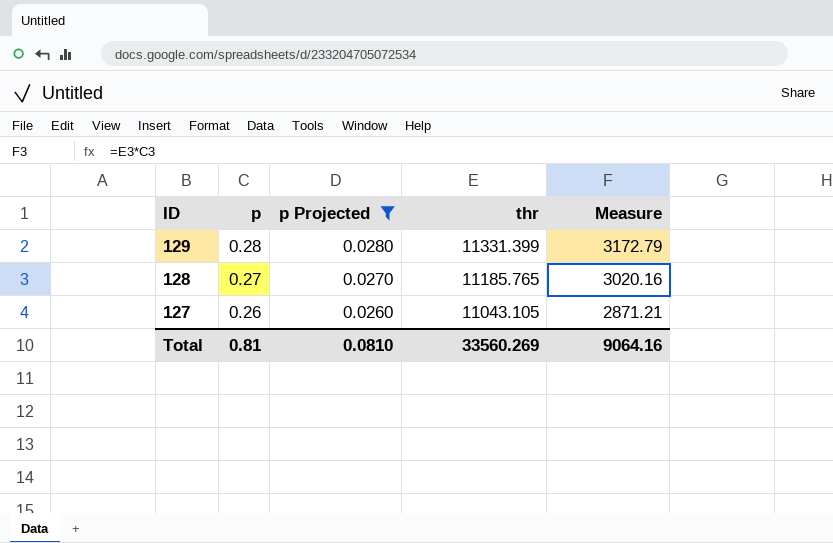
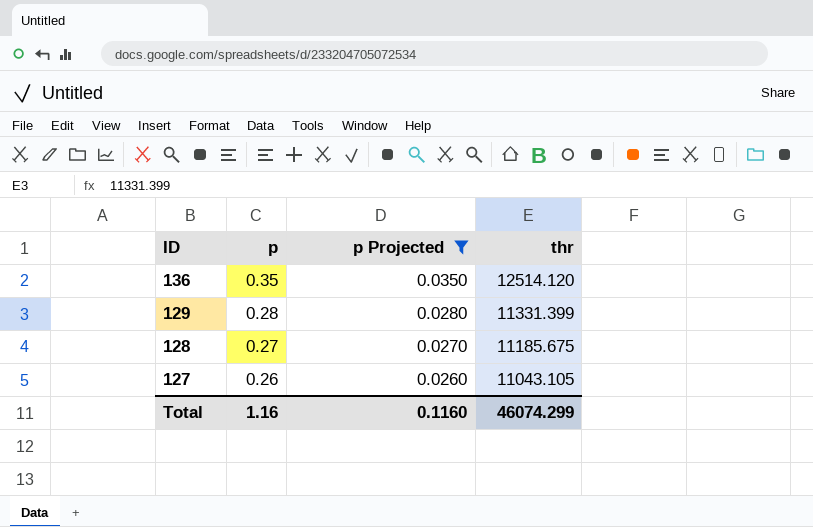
column Measure | formula: [p] * [thr] -> none
row 136: none -> 0.35 | 0.0350 | 12514.120
128 | thr: 11185.765 -> 11185.675
Total | p: 0.81 -> 1.16
Total | p Projected: 0.0810 -> 0.1160
Total | thr: 33560.269 -> 46074.299

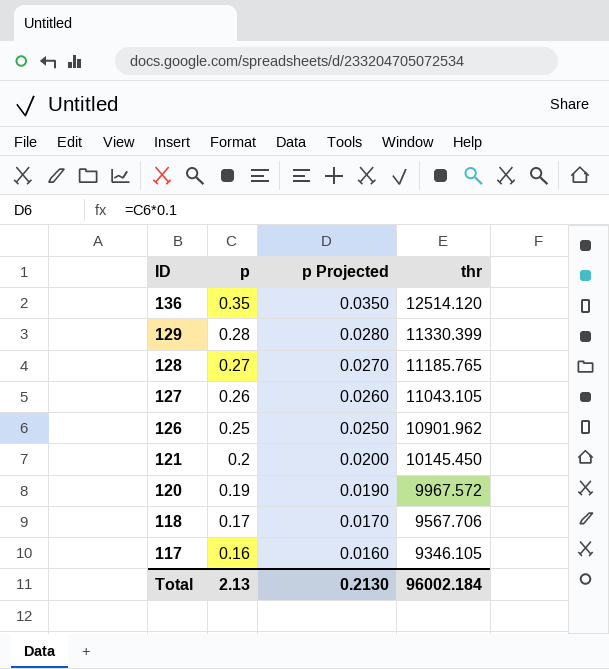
filter: p Projected >= 0.0260 -> none
129 | thr: 11331.399 -> 11330.399
128 | thr: 11185.675 -> 11185.765
Total | p: 1.16 -> 2.13
Total | p Projected: 0.1160 -> 0.2130
Total | thr: 46074.299 -> 96002.184

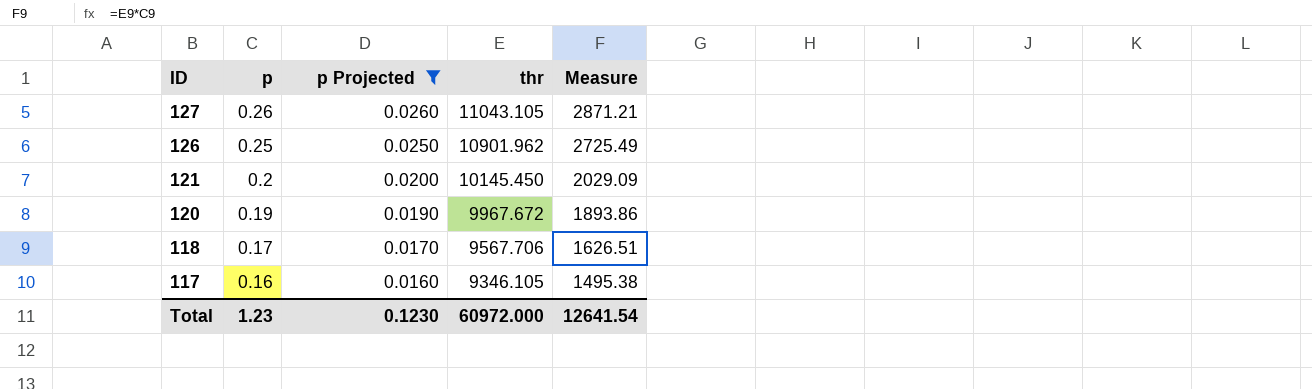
filter: none -> p Projected <= 0.0260
column Measure | formula: none -> [p] * [thr]
120 | thr: 9967.572 -> 9967.672
Total | p: 2.13 -> 1.23
Total | p Projected: 0.2130 -> 0.1230
Total | thr: 96002.184 -> 60972.000

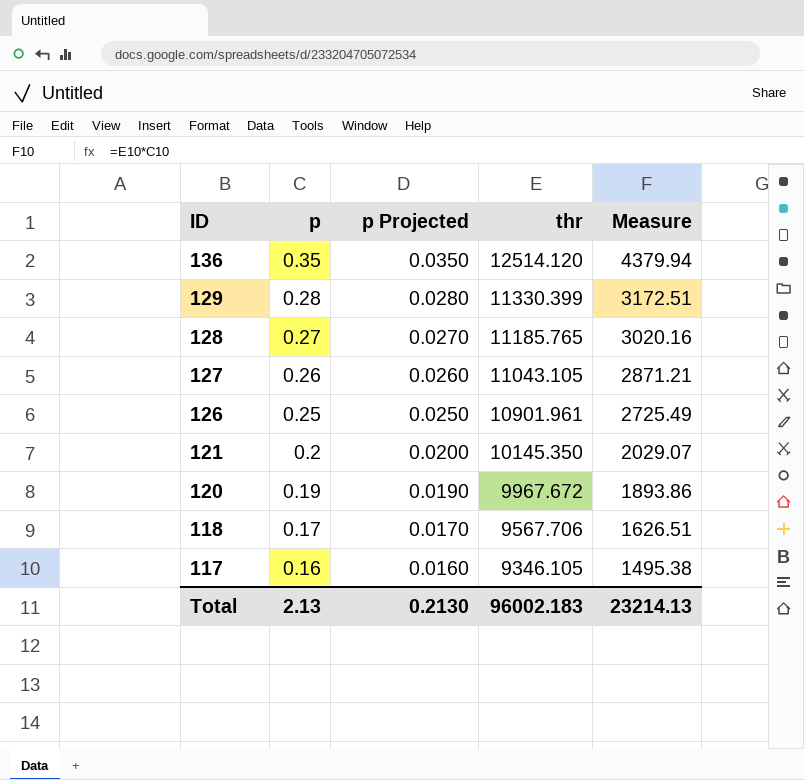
filter: p Projected <= 0.0260 -> none
126 | thr: 10901.962 -> 10901.961
121 | thr: 10145.450 -> 10145.350
121 | Measure: 2029.09 -> 2029.07
Total | p: 1.23 -> 2.13
Total | p Projected: 0.1230 -> 0.2130
Total | thr: 60972.000 -> 96002.183
Total | Measure: 12641.54 -> 23214.13

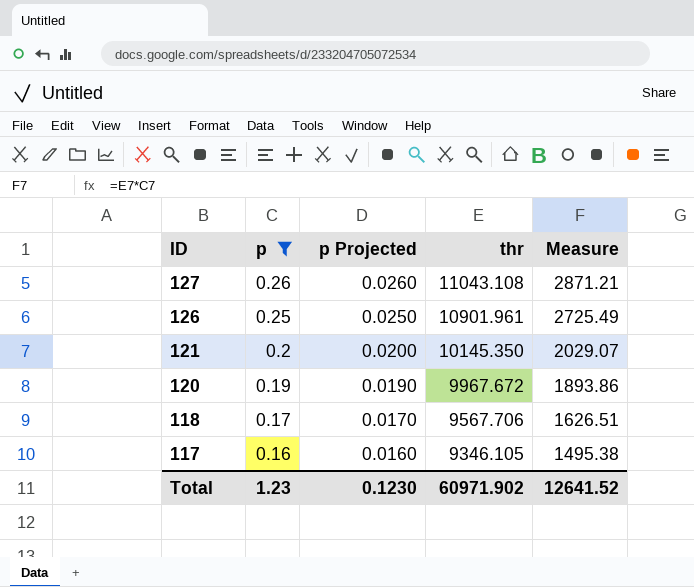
filter: none -> p <= 0.26
127 | thr: 11043.105 -> 11043.108
Total | p: 2.13 -> 1.23
Total | p Projected: 0.2130 -> 0.1230
Total | thr: 96002.183 -> 60971.902
Total | Measure: 23214.13 -> 12641.52

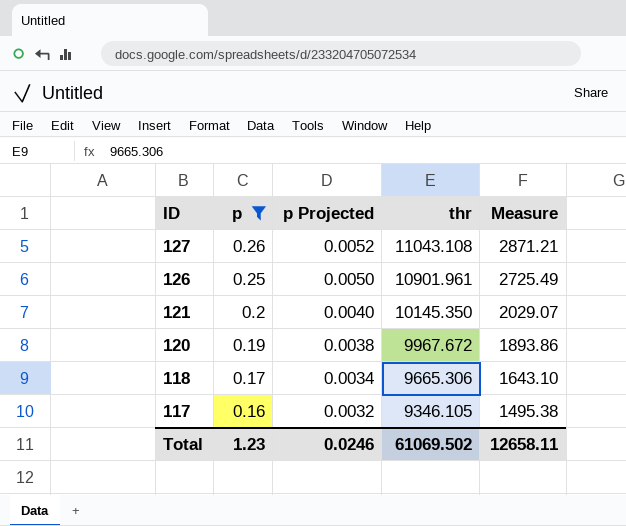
column p Projected | formula: [p] * 0.1 -> [p] * 0.02
118 | thr: 9567.706 -> 9665.306
118 | Measure: 1626.51 -> 1643.10
Total | p Projected: 0.1230 -> 0.0246
Total | thr: 60971.902 -> 61069.502
Total | Measure: 12641.52 -> 12658.11

